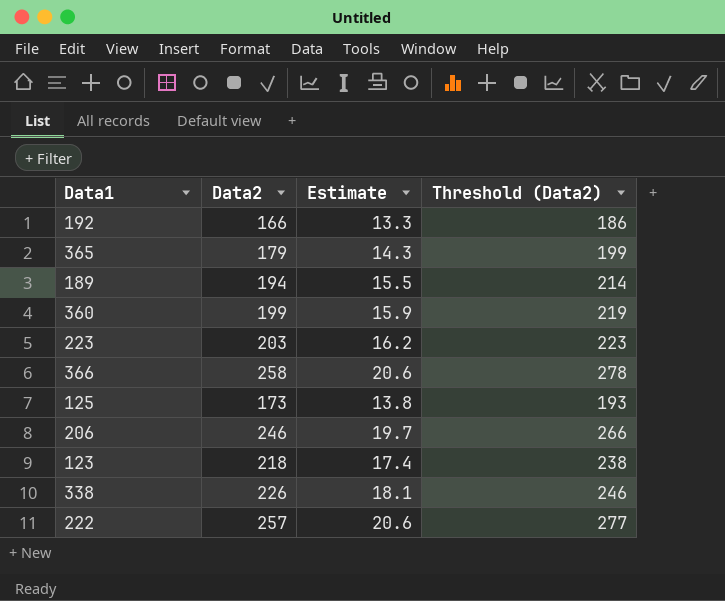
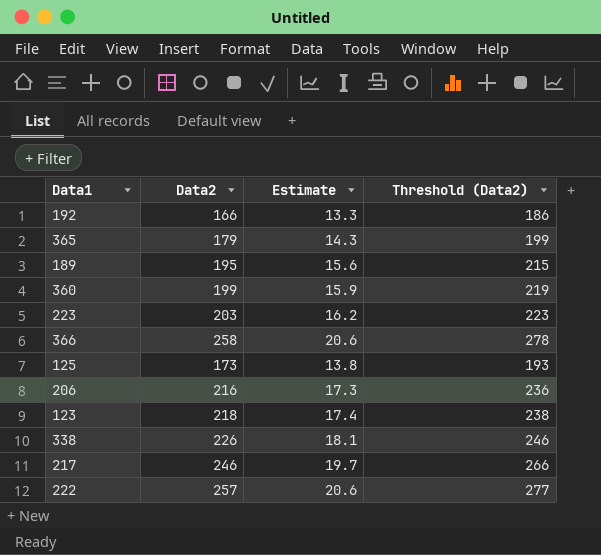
189 | Data2: 194 -> 195
189 | Estimate: 15.5 -> 15.6
189 | Threshold (Data2): 214 -> 215
206 | Data2: 246 -> 216
206 | Estimate: 19.7 -> 17.3
206 | Threshold (Data2): 266 -> 236
row 217: none -> 246 | 19.7 | 266

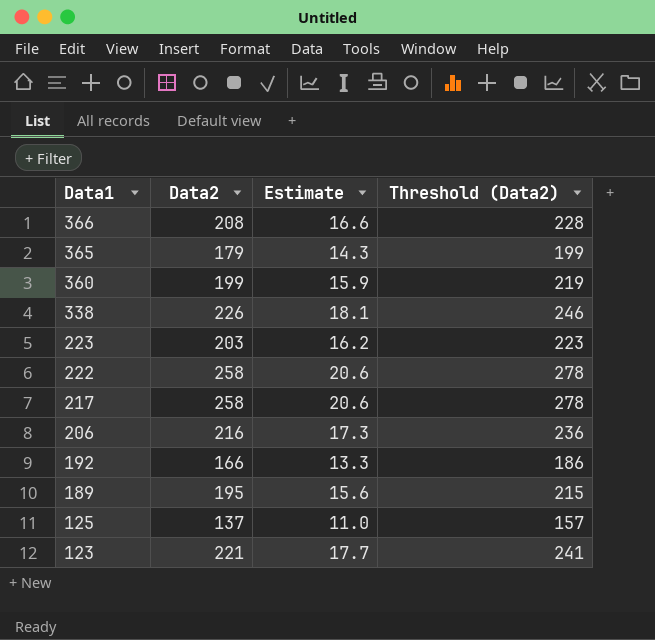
row order: none -> Data1 descending
366 | Data2: 258 -> 208
366 | Estimate: 20.6 -> 16.6
366 | Threshold (Data2): 278 -> 228
222 | Data2: 257 -> 258
222 | Threshold (Data2): 277 -> 278
217 | Data2: 246 -> 258
217 | Estimate: 19.7 -> 20.6
217 | Threshold (Data2): 266 -> 278
125 | Data2: 173 -> 137
125 | Estimate: 13.8 -> 11.0
125 | Threshold (Data2): 193 -> 157
123 | Data2: 218 -> 221
123 | Estimate: 17.4 -> 17.7
123 | Threshold (Data2): 238 -> 241

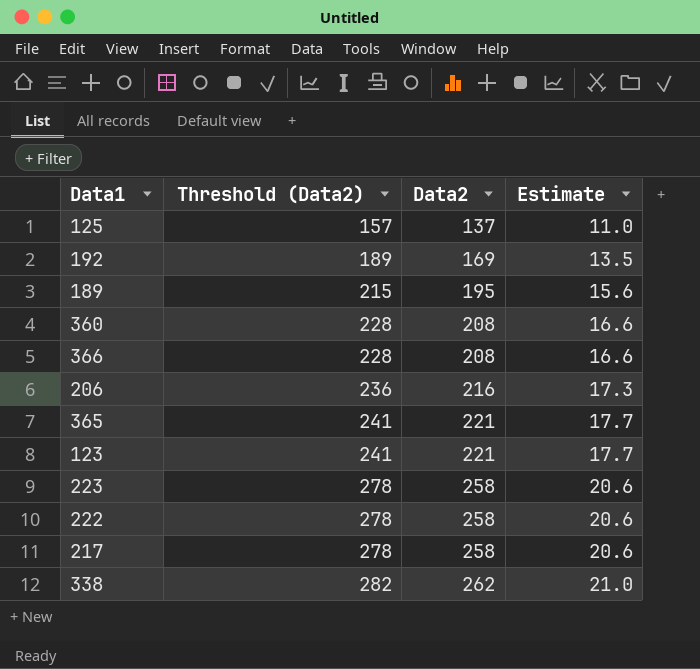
row order: Data1 descending -> Threshold (Data2) ascending
column Threshold (Data2) | position: 4 -> 2
192 | Threshold (Data2): 186 -> 189
192 | Data2: 166 -> 169
192 | Estimate: 13.3 -> 13.5
360 | Threshold (Data2): 219 -> 228
360 | Data2: 199 -> 208
360 | Estimate: 15.9 -> 16.6
365 | Threshold (Data2): 199 -> 241
365 | Data2: 179 -> 221
365 | Estimate: 14.3 -> 17.7
223 | Threshold (Data2): 223 -> 278
223 | Data2: 203 -> 258
223 | Estimate: 16.2 -> 20.6
338 | Threshold (Data2): 246 -> 282
338 | Data2: 226 -> 262
338 | Estimate: 18.1 -> 21.0

